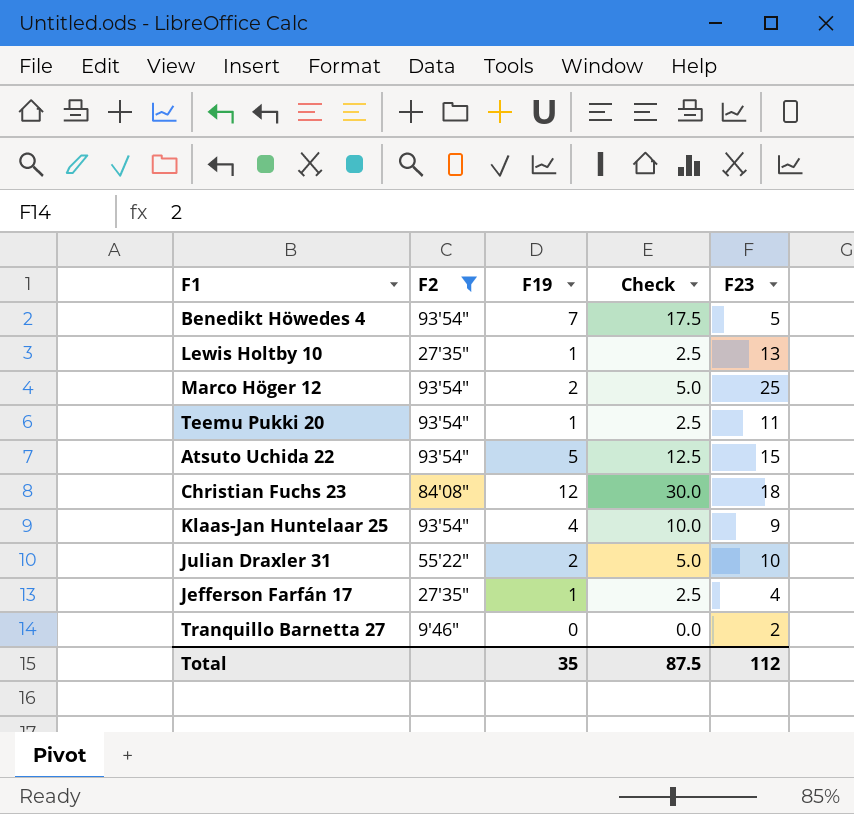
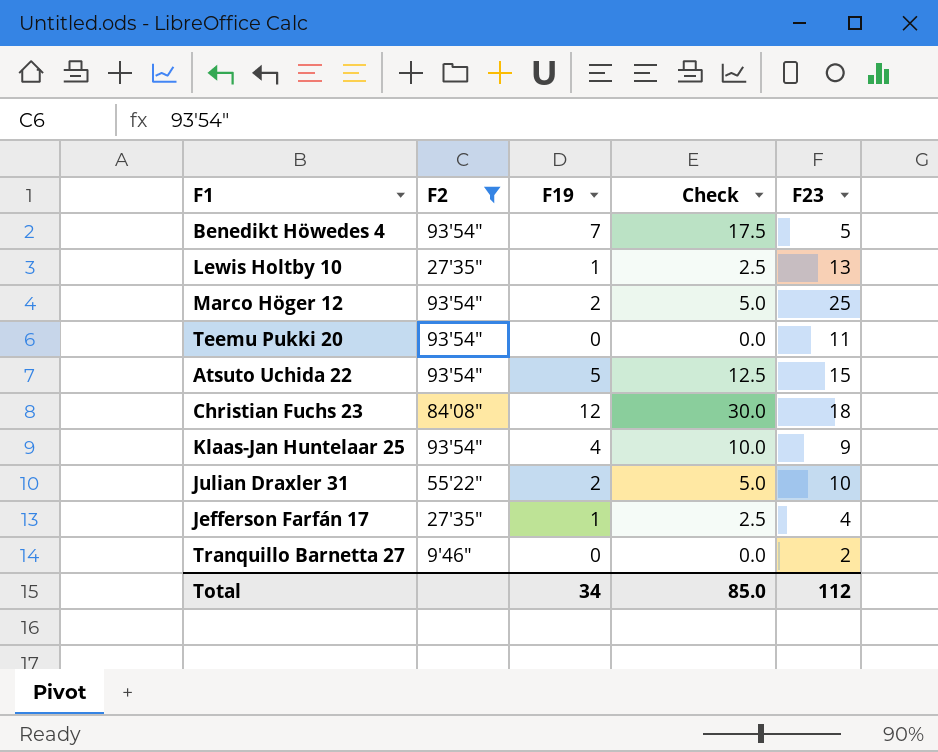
Teemu Pukki 20 | F19: 1 -> 0
Teemu Pukki 20 | Check: 2.5 -> 0.0
Total | F19: 35 -> 34
Total | Check: 87.5 -> 85.0

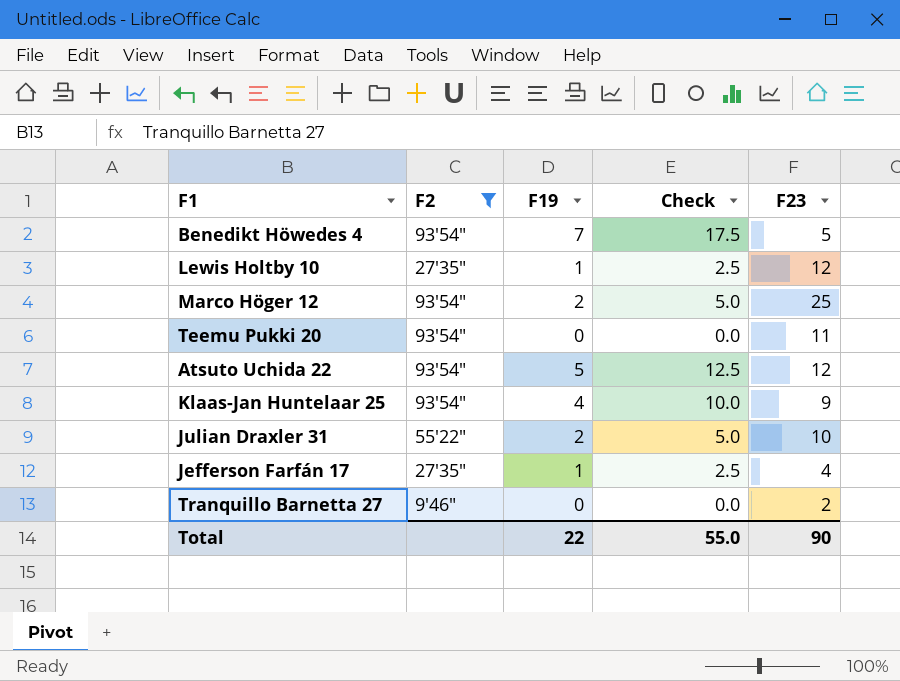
row Christian Fuchs 23: 84'08" | 12 | 30.0 | 18 -> none
Lewis Holtby 10 | F23: 13 -> 12
Atsuto Uchida 22 | F23: 15 -> 12
Total | F19: 34 -> 22
Total | Check: 85.0 -> 55.0
Total | F23: 112 -> 90

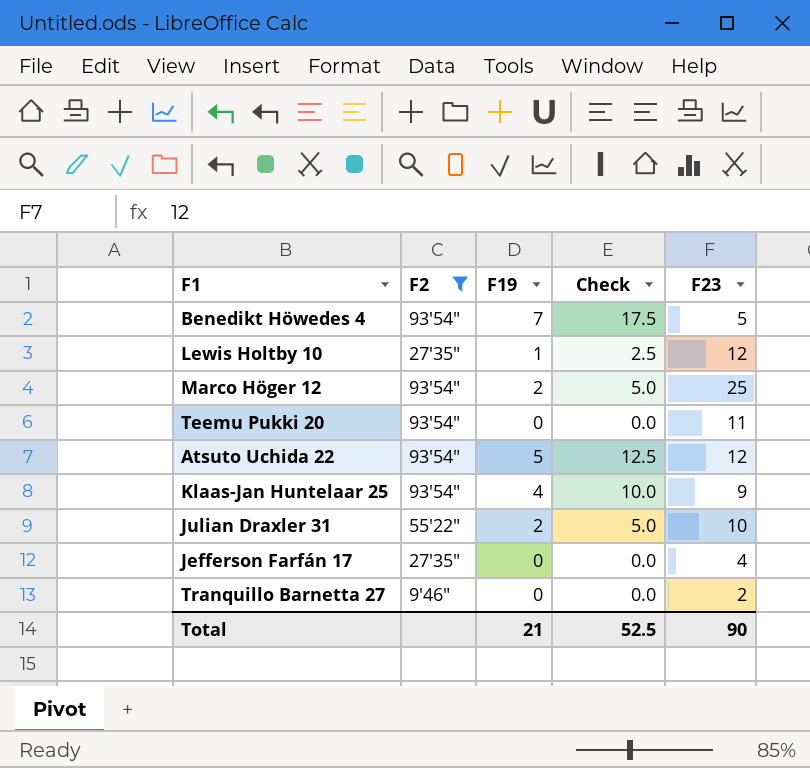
Jefferson Farfán 17 | F19: 1 -> 0
Jefferson Farfán 17 | Check: 2.5 -> 0.0
Total | F19: 22 -> 21
Total | Check: 55.0 -> 52.5

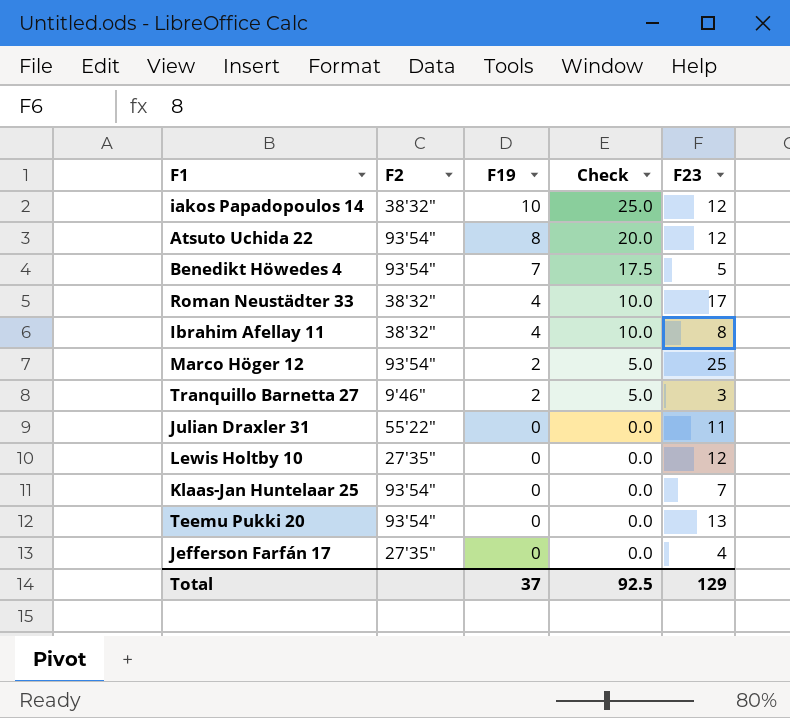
filter: F2 != 38'32" -> none
row order: none -> F19 descending
Atsuto Uchida 22 | F19: 5 -> 8
Atsuto Uchida 22 | Check: 12.5 -> 20.0
Tranquillo Barnetta 27 | F19: 0 -> 2
Tranquillo Barnetta 27 | Check: 0.0 -> 5.0
Tranquillo Barnetta 27 | F23: 2 -> 3
Julian Draxler 31 | F19: 2 -> 0
Julian Draxler 31 | Check: 5.0 -> 0.0
Julian Draxler 31 | F23: 10 -> 11
Lewis Holtby 10 | F19: 1 -> 0
Lewis Holtby 10 | Check: 2.5 -> 0.0
Klaas-Jan Huntelaar 25 | F19: 4 -> 0
Klaas-Jan Huntelaar 25 | Check: 10.0 -> 0.0
Klaas-Jan Huntelaar 25 | F23: 9 -> 7
Teemu Pukki 20 | F23: 11 -> 13
Total | F19: 21 -> 37
Total | Check: 52.5 -> 92.5
Total | F23: 90 -> 129

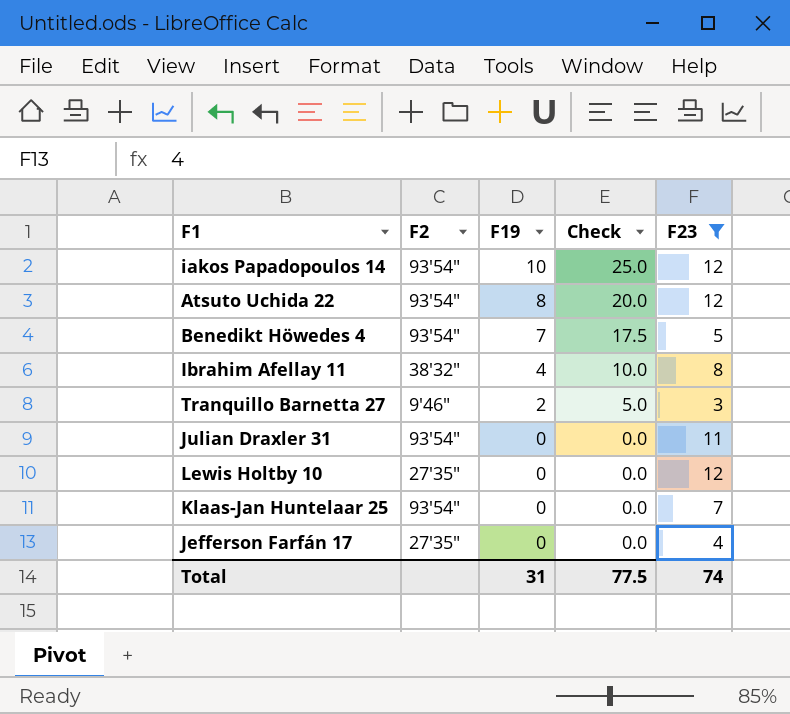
filter: none -> F23 <= 12
iakos Papadopoulos 14 | F2: 38'32" -> 93'54"
Julian Draxler 31 | F2: 55'22" -> 93'54"
Total | F19: 37 -> 31
Total | Check: 92.5 -> 77.5
Total | F23: 129 -> 74

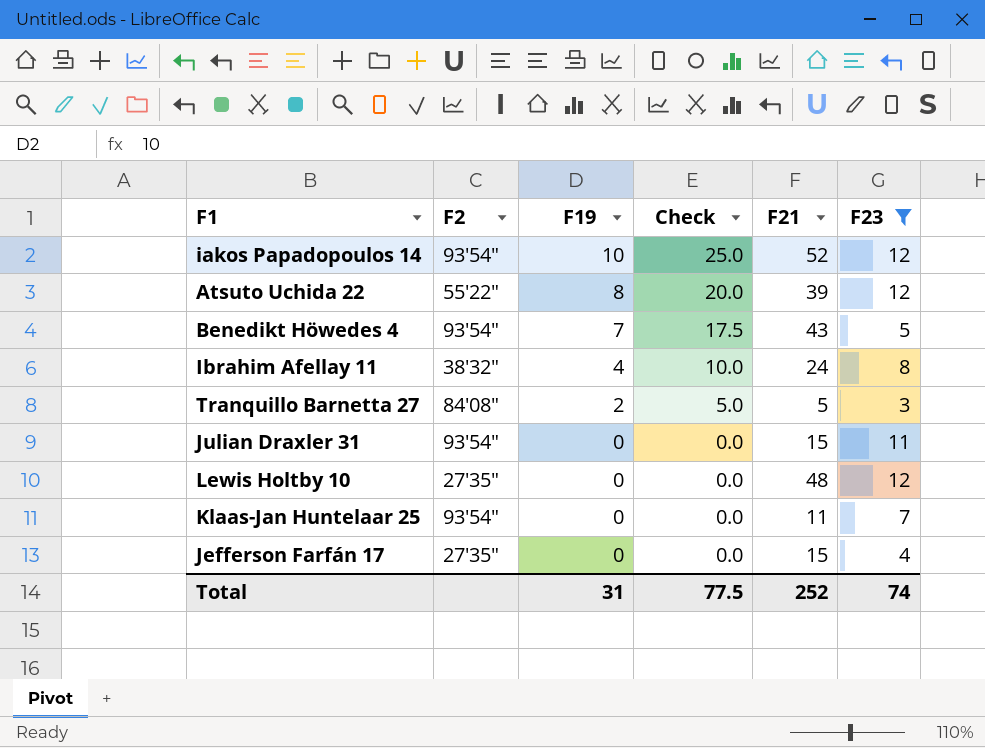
column F21 | position: none -> 5
Atsuto Uchida 22 | F2: 93'54" -> 55'22"
Tranquillo Barnetta 27 | F2: 9'46" -> 84'08"

